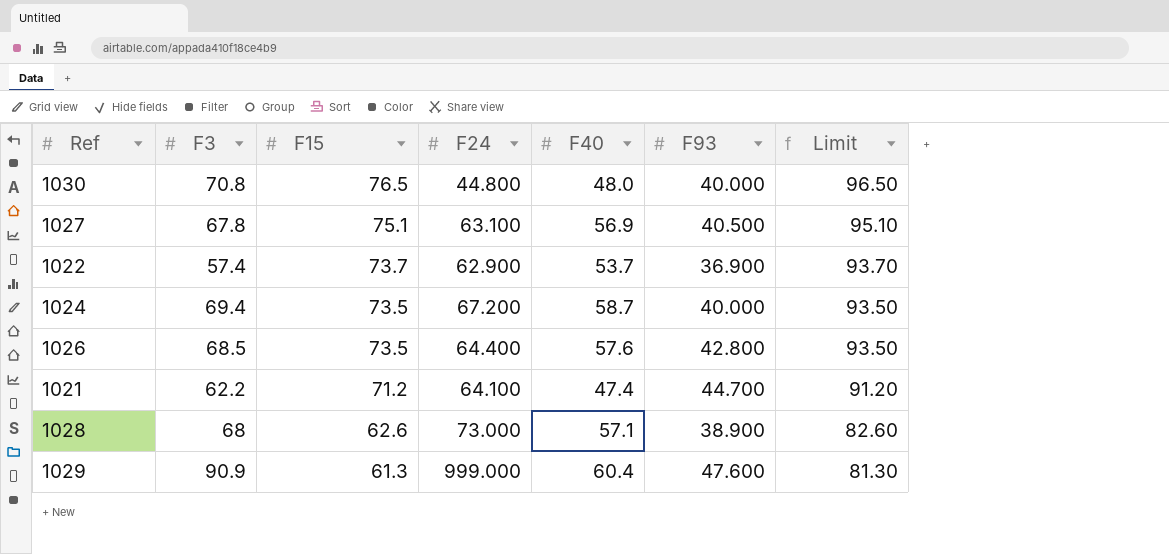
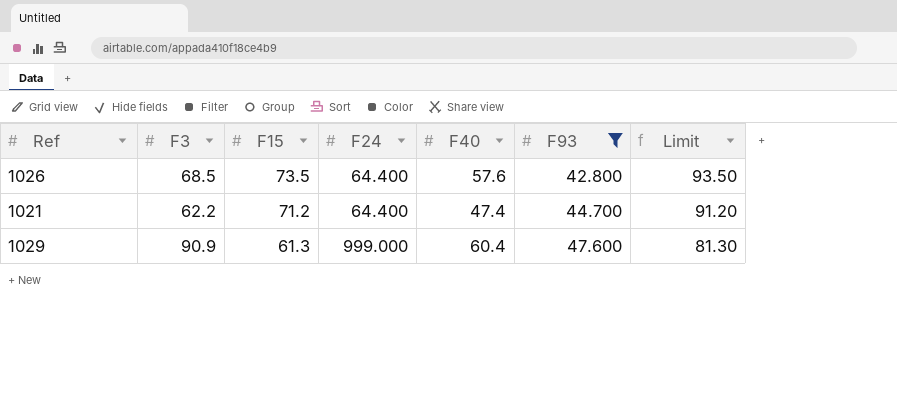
filter: none -> F93 >= 42.800
1021 | F24: 64.100 -> 64.400

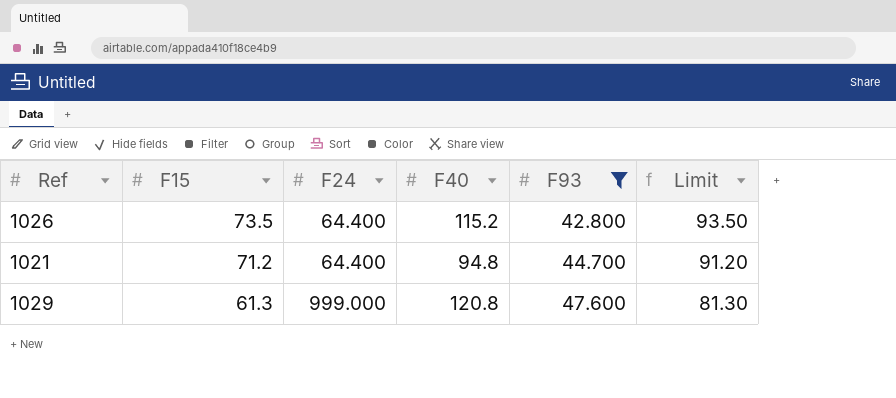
column F3 | position: 2 -> none
1026 | F40: 57.6 -> 115.2
1021 | F40: 47.4 -> 94.8
1029 | F40: 60.4 -> 120.8

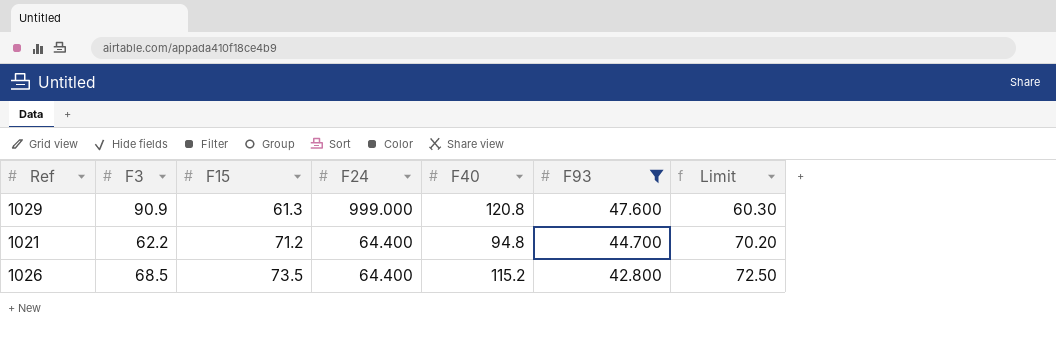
row order: F15 descending -> F15 ascending
column F3 | position: none -> 2
column Limit | formula: [F15] + 20 -> [F15] - 1

